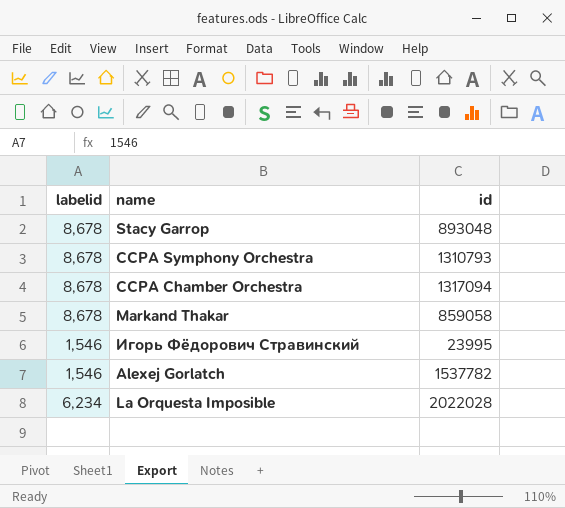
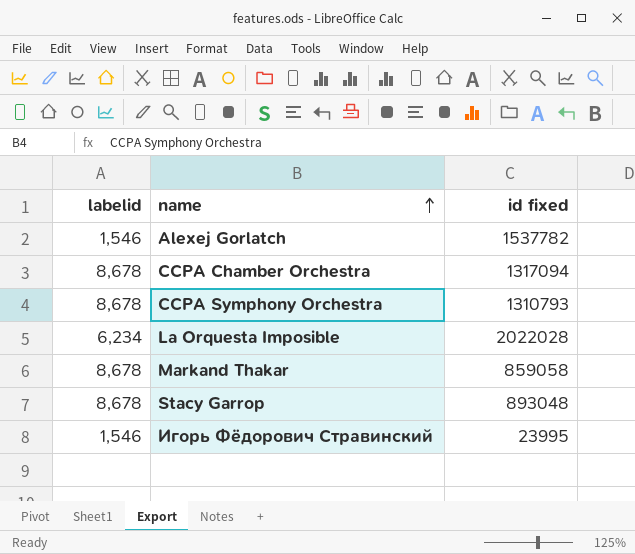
row order: none -> name ascending
column name: id -> id fixed

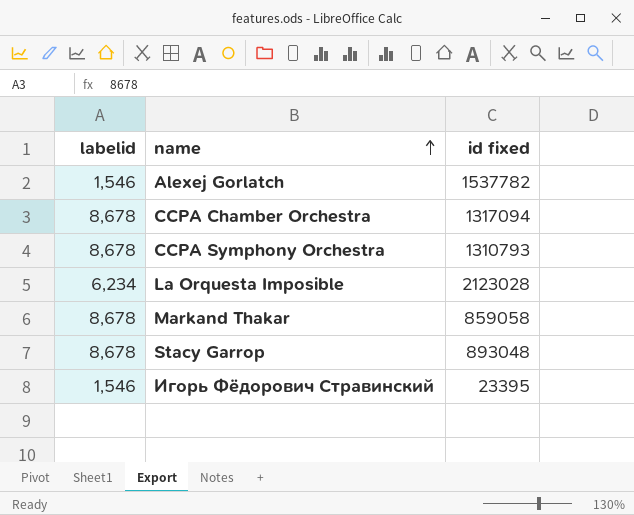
La Orquesta Imposible | id fixed: 2022028 -> 2123028
Игорь Фёдорович Стравинский | id fixed: 23995 -> 23395

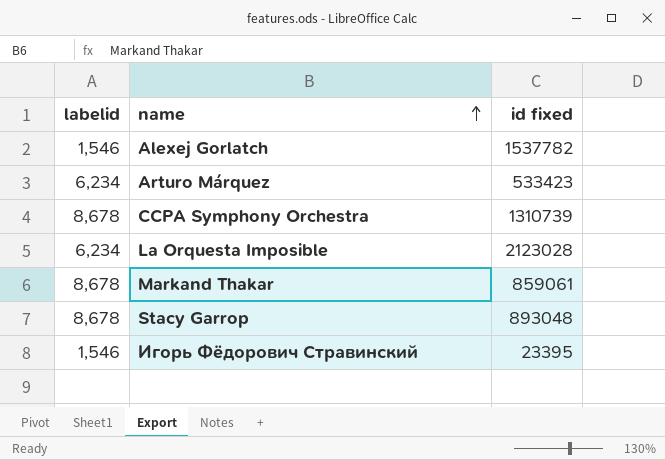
row CCPA Chamber Orchestra: 8,678 | 1317094 -> none
row Arturo Márquez: none -> 6,234 | 533423
CCPA Symphony Orchestra | id fixed: 1310793 -> 1310739
Markand Thakar | id fixed: 859058 -> 859061

